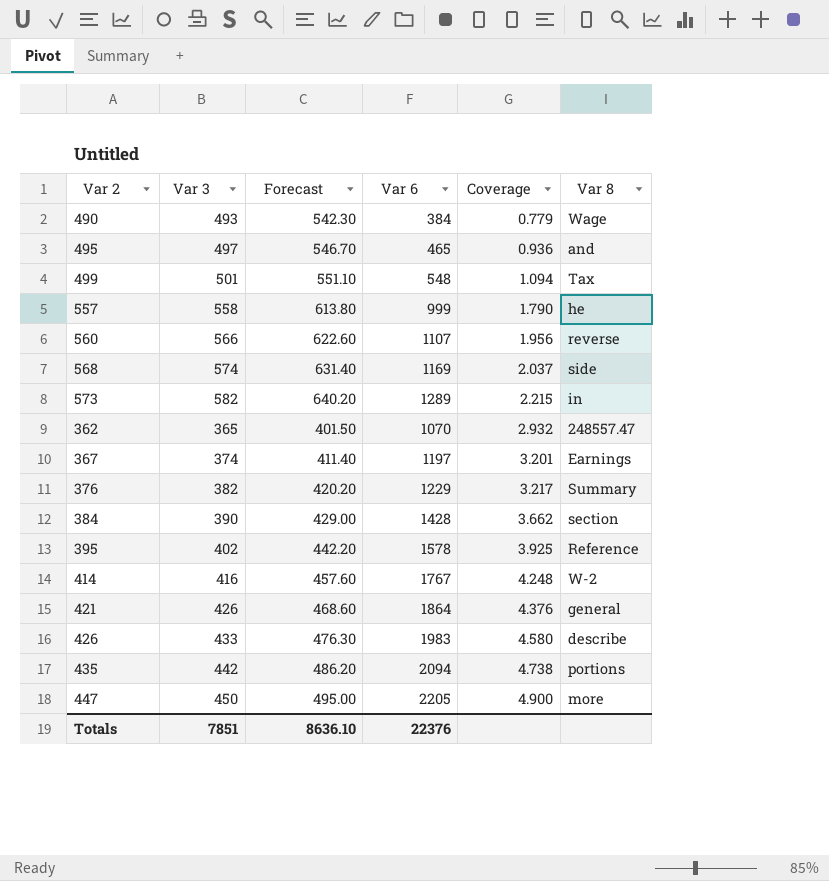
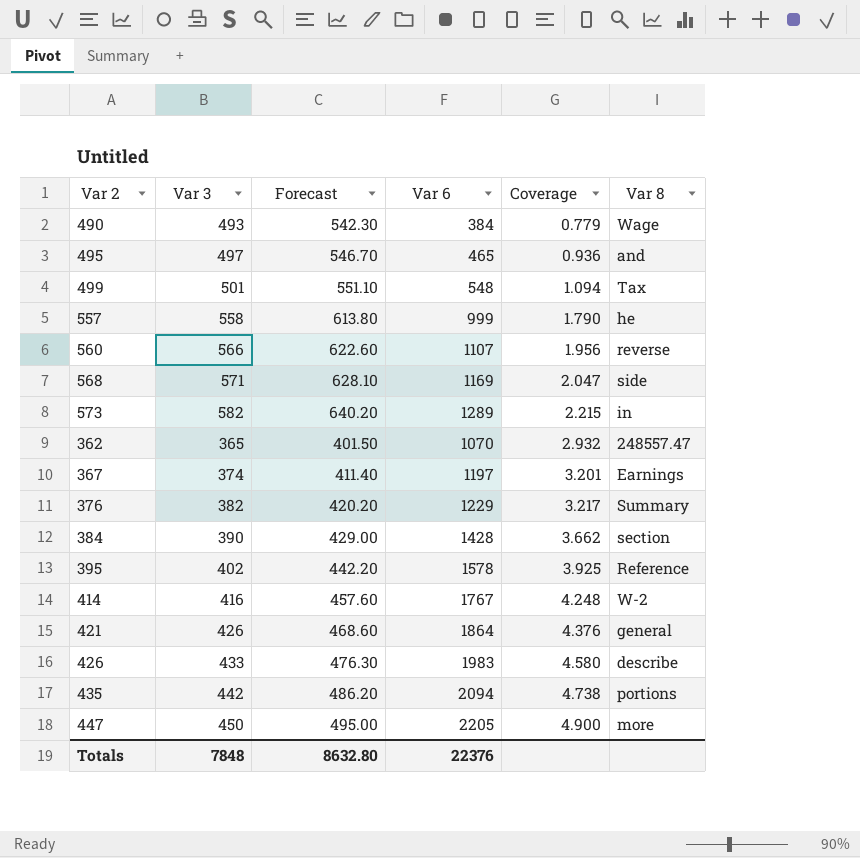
568 | Var 3: 574 -> 571
568 | Forecast: 631.40 -> 628.10
568 | Coverage: 2.037 -> 2.047
Totals | Var 3: 7851 -> 7848
Totals | Forecast: 8636.10 -> 8632.80

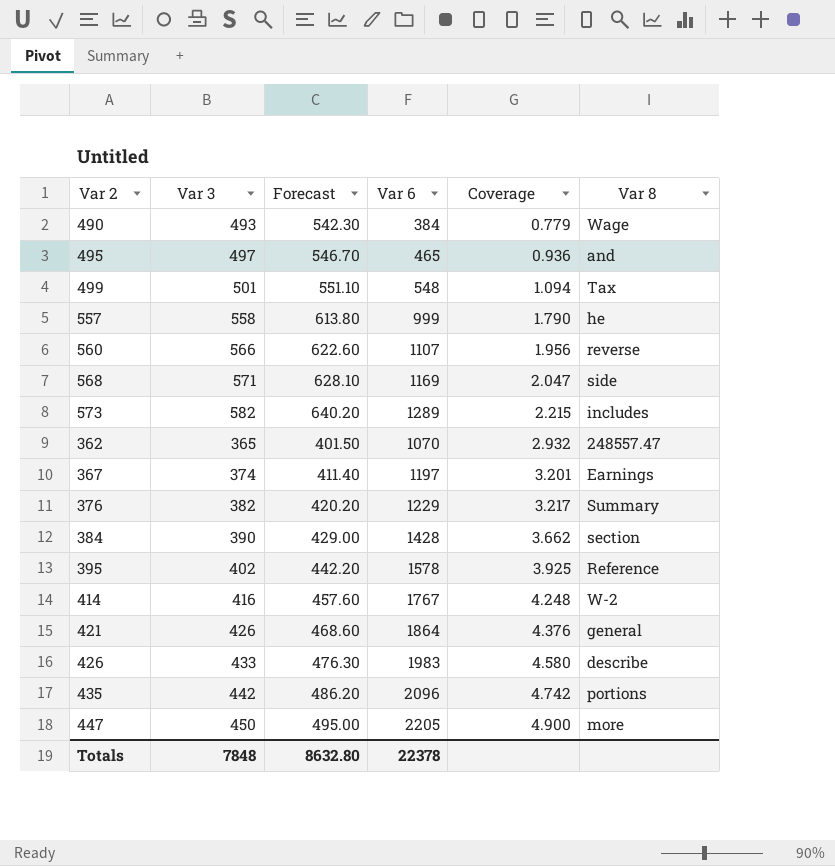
573 | Var 8: in -> includes
435 | Var 6: 2094 -> 2096
435 | Coverage: 4.738 -> 4.742
Totals | Var 6: 22376 -> 22378

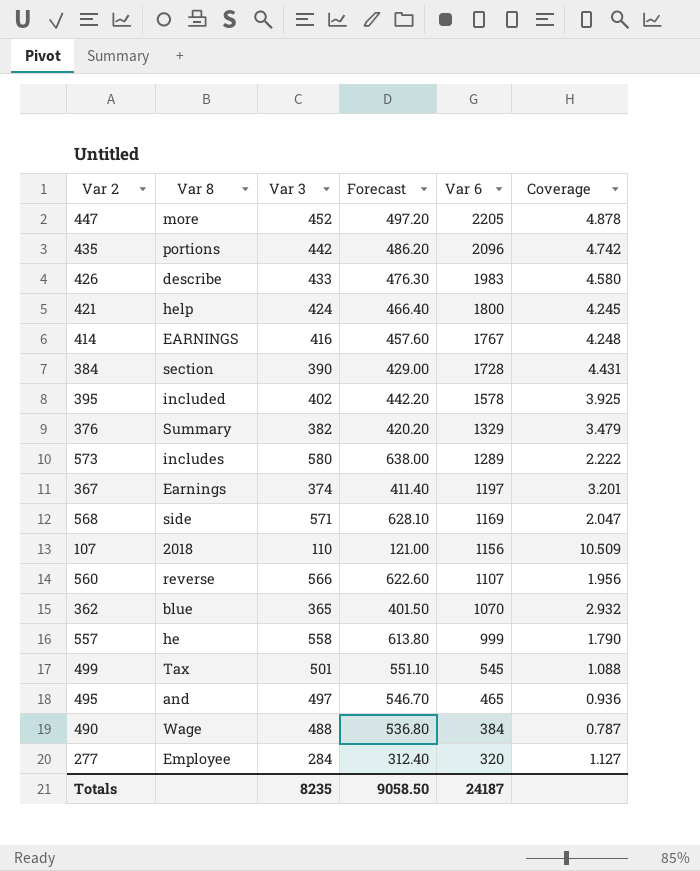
row order: Coverage ascending -> Var 6 descending
column Var 8 | position: 6 -> 2
447 | Var 3: 450 -> 452
447 | Forecast: 495.00 -> 497.20
447 | Coverage: 4.900 -> 4.878
421 | Var 8: general -> help
421 | Var 3: 426 -> 424
421 | Forecast: 468.60 -> 466.40
421 | Var 6: 1864 -> 1800
421 | Coverage: 4.376 -> 4.245
414 | Var 8: W-2 -> EARNINGS
384 | Var 6: 1428 -> 1728
384 | Coverage: 3.662 -> 4.431
395 | Var 8: Reference -> included
376 | Var 6: 1229 -> 1329
376 | Coverage: 3.217 -> 3.479
573 | Var 3: 582 -> 580
573 | Forecast: 640.20 -> 638.00
573 | Coverage: 2.215 -> 2.222
row 107: none -> 2018 | 110 | 121.00 | 1156 | 10.509
362 | Var 8: 248557.47 -> blue
499 | Var 6: 548 -> 545
499 | Coverage: 1.094 -> 1.088
490 | Var 3: 493 -> 488
490 | Forecast: 542.30 -> 536.80
490 | Coverage: 0.779 -> 0.787
row 277: none -> Employee | 284 | 312.40 | 320 | 1.127
Totals | Var 3: 7848 -> 8235
Totals | Forecast: 8632.80 -> 9058.50
Totals | Var 6: 22378 -> 24187

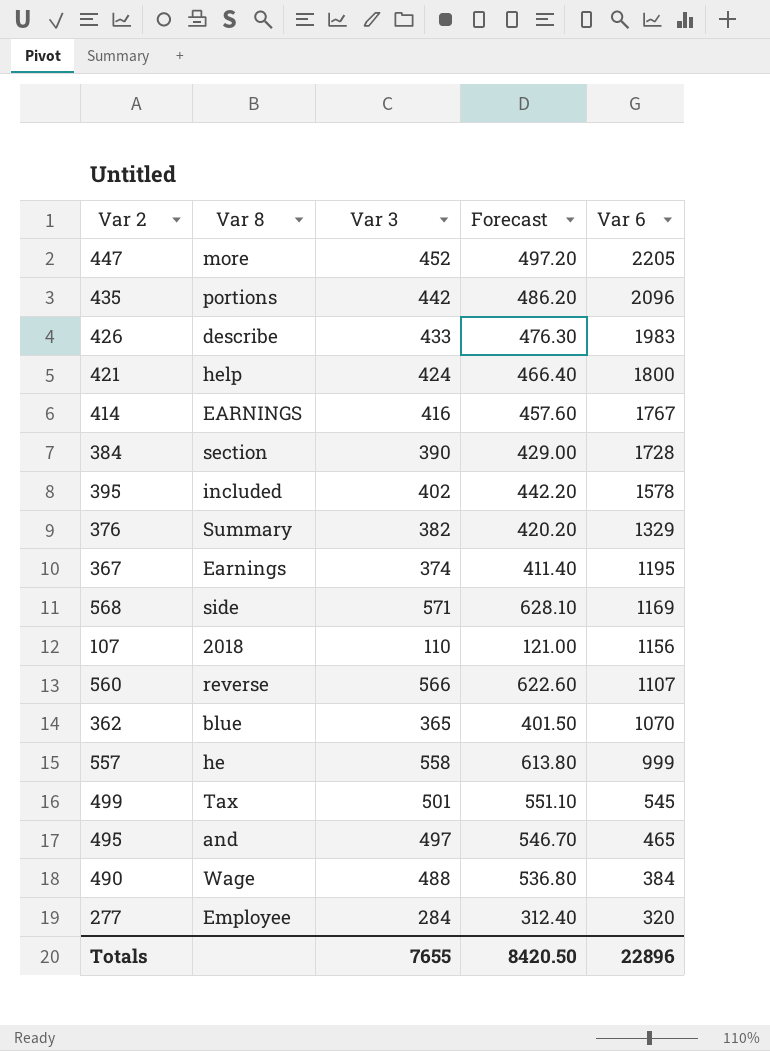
column Coverage | formula: [Var 6] / [Var 3] -> none
row 573: includes | 580 | 638.00 | 1289 | 2.222 -> none
367 | Var 6: 1197 -> 1195
Totals | Var 3: 8235 -> 7655
Totals | Forecast: 9058.50 -> 8420.50
Totals | Var 6: 24187 -> 22896

